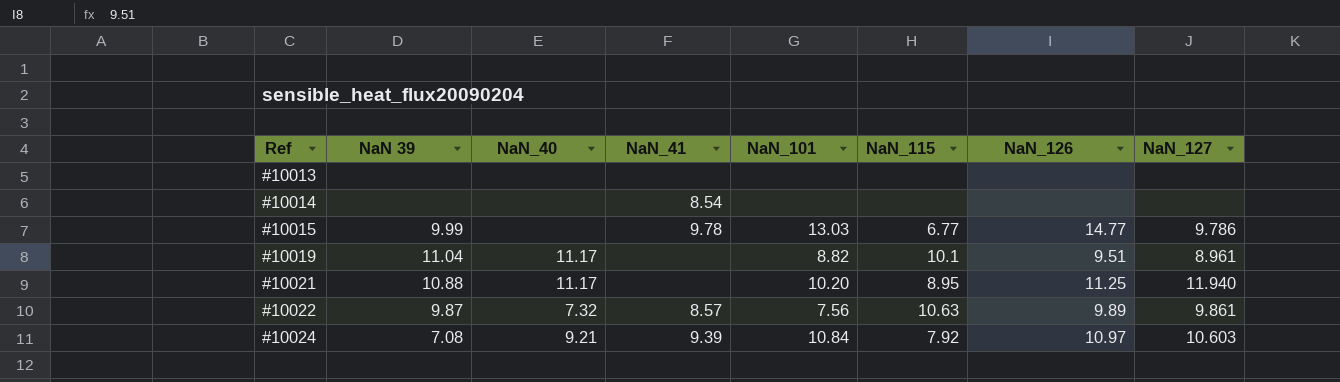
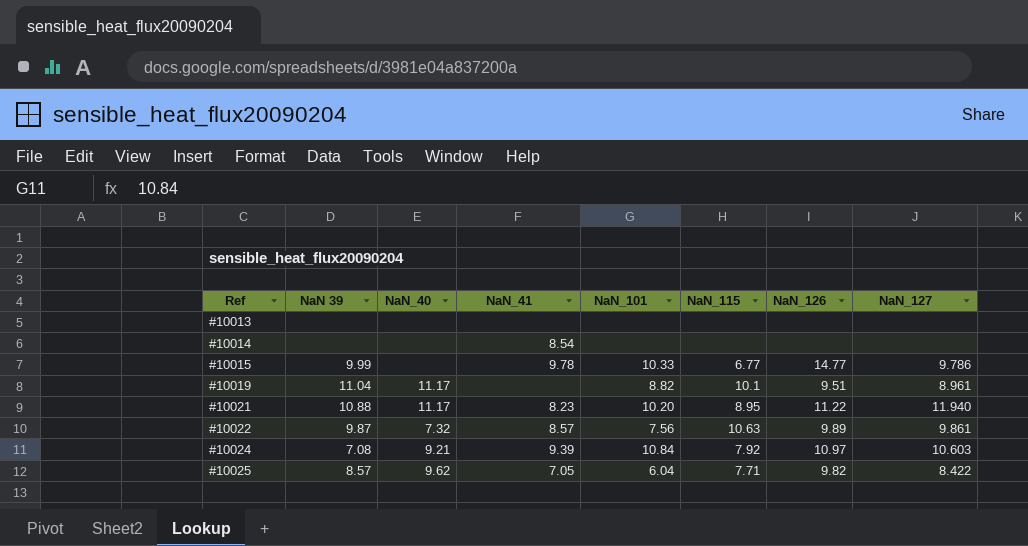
#10015 | NaN_101: 13.03 -> 10.33
#10021 | NaN_41: none -> 8.23
#10021 | NaN_126: 11.25 -> 11.22
row #10025: none -> 8.57 | 9.62 | 7.05 | 6.04 | 7.71 | 9.82 | 8.422

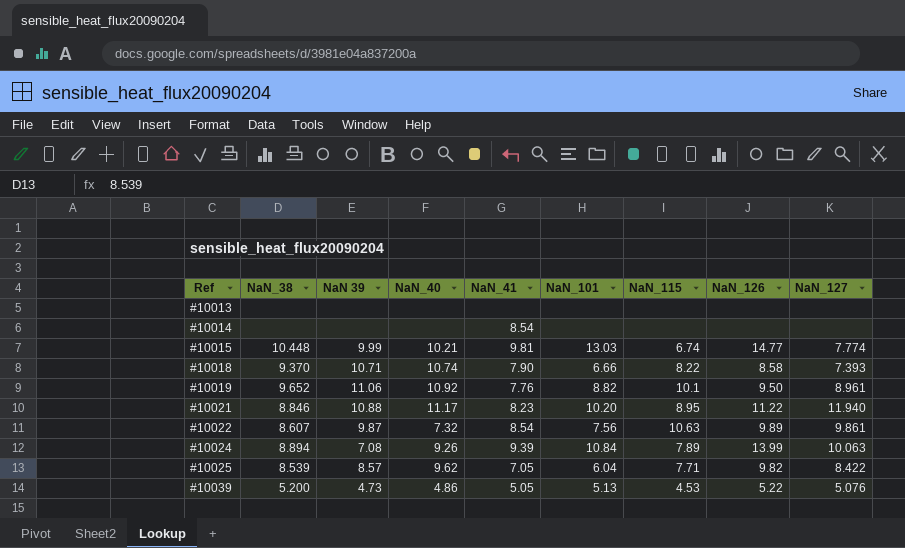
column NaN_38 | position: none -> 2
#10015 | NaN_40: none -> 10.21
#10015 | NaN_41: 9.78 -> 9.81
#10015 | NaN_101: 10.33 -> 13.03
#10015 | NaN_115: 6.77 -> 6.74
#10015 | NaN_127: 9.786 -> 7.774
row #10018: none -> 9.370 | 10.71 | 10.74 | 7.90 | 6.66 | 8.22 | 8.58 | 7.393
#10019 | NaN 39: 11.04 -> 11.06
#10019 | NaN_40: 11.17 -> 10.92
#10019 | NaN_41: none -> 7.76
#10019 | NaN_126: 9.51 -> 9.50
#10022 | NaN_41: 8.57 -> 8.54
#10024 | NaN_40: 9.21 -> 9.26
#10024 | NaN_115: 7.92 -> 7.89
#10024 | NaN_126: 10.97 -> 13.99
#10024 | NaN_127: 10.603 -> 10.063
row #10039: none -> 5.200 | 4.73 | 4.86 | 5.05 | 5.13 | 4.53 | 5.22 | 5.076

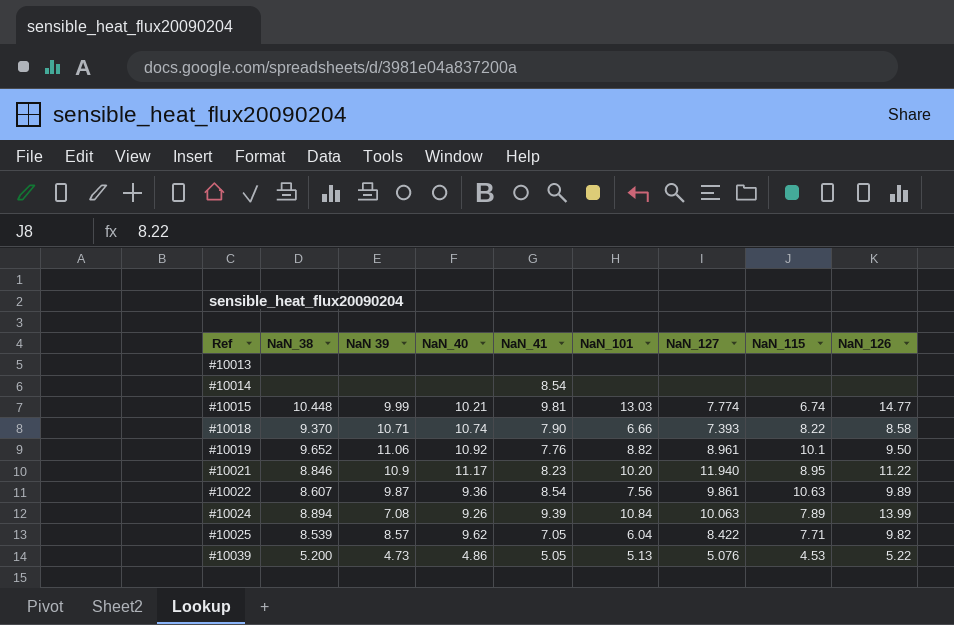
column NaN_127 | position: 9 -> 7
#10021 | NaN 39: 10.88 -> 10.9
#10022 | NaN_40: 7.32 -> 9.36

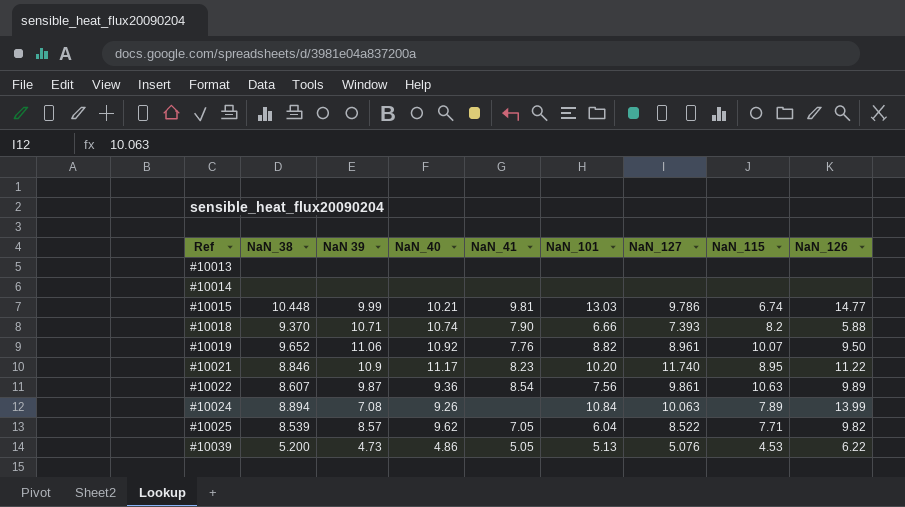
#10014 | NaN_41: 8.54 -> none
#10015 | NaN_127: 7.774 -> 9.786
#10018 | NaN_115: 8.22 -> 8.2
#10018 | NaN_126: 8.58 -> 5.88
#10019 | NaN_115: 10.1 -> 10.07
#10021 | NaN_127: 11.940 -> 11.740
#10024 | NaN_41: 9.39 -> none
#10025 | NaN_127: 8.422 -> 8.522
#10039 | NaN_126: 5.22 -> 6.22

